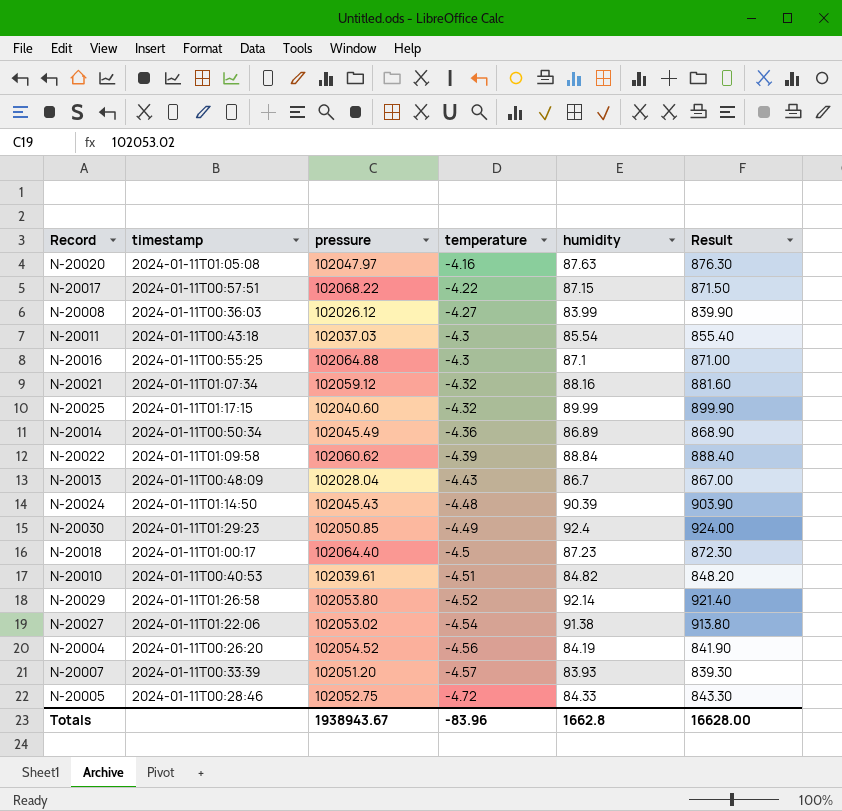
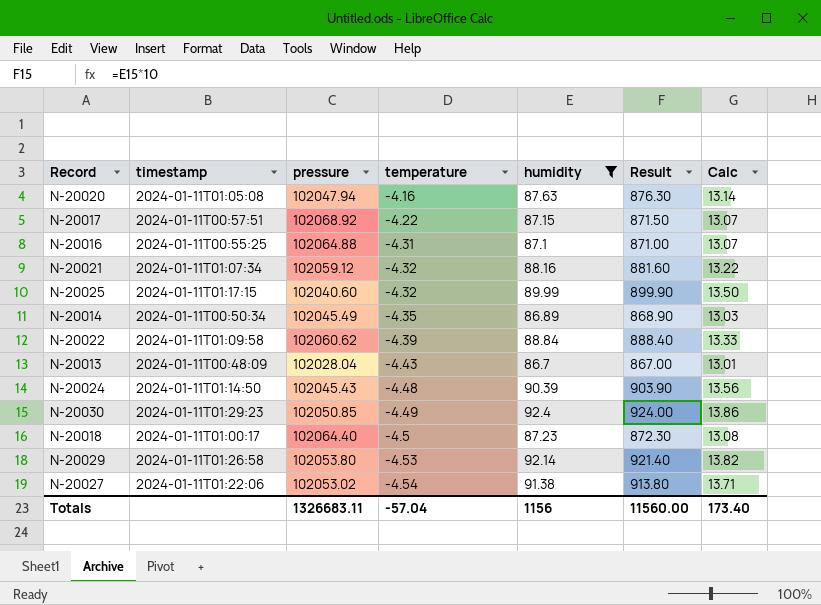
filter: none -> humidity >= 86.7
column Calc | formula: none -> [humidity] * 0.15
N-20020 | pressure: 102047.97 -> 102047.94
N-20017 | pressure: 102068.22 -> 102068.92
N-20016 | temperature: -4.3 -> -4.31
N-20014 | temperature: -4.36 -> -4.35
N-20029 | temperature: -4.52 -> -4.53
Totals | pressure: 1938943.67 -> 1326683.11
Totals | temperature: -83.96 -> -57.04
Totals | humidity: 1662.8 -> 1156
Totals | Result: 16628.00 -> 11560.00

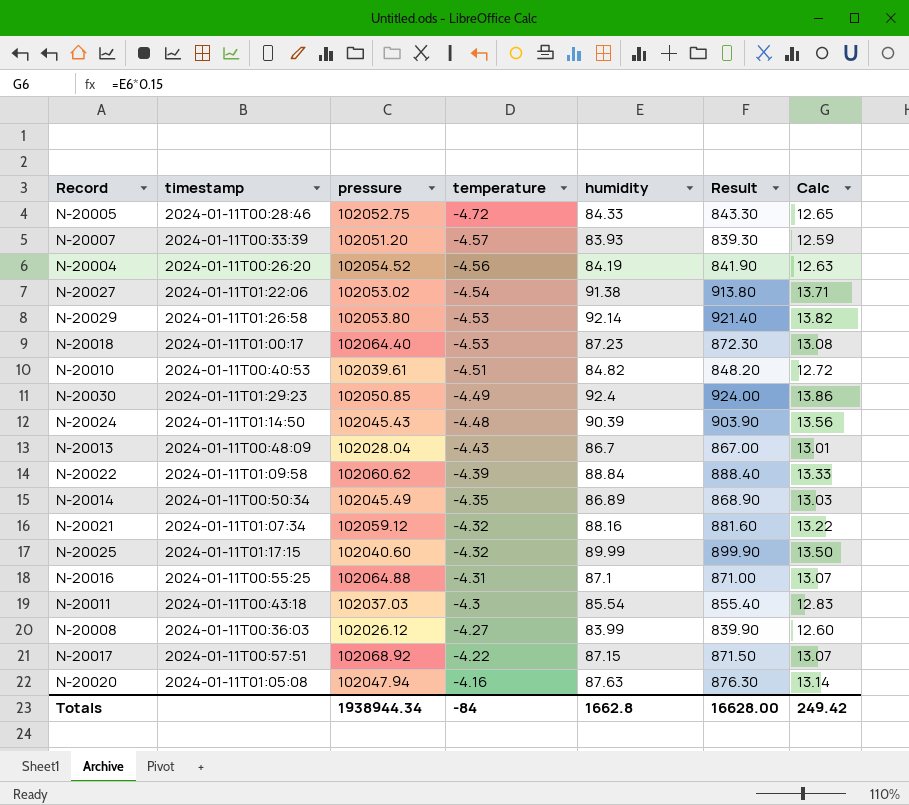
filter: humidity >= 86.7 -> none
row order: temperature descending -> temperature ascending
N-20018 | temperature: -4.5 -> -4.53
Totals | pressure: 1326683.11 -> 1938944.34
Totals | temperature: -57.04 -> -84
Totals | humidity: 1156 -> 1662.8
Totals | Result: 11560.00 -> 16628.00
Totals | Calc: 173.40 -> 249.42

